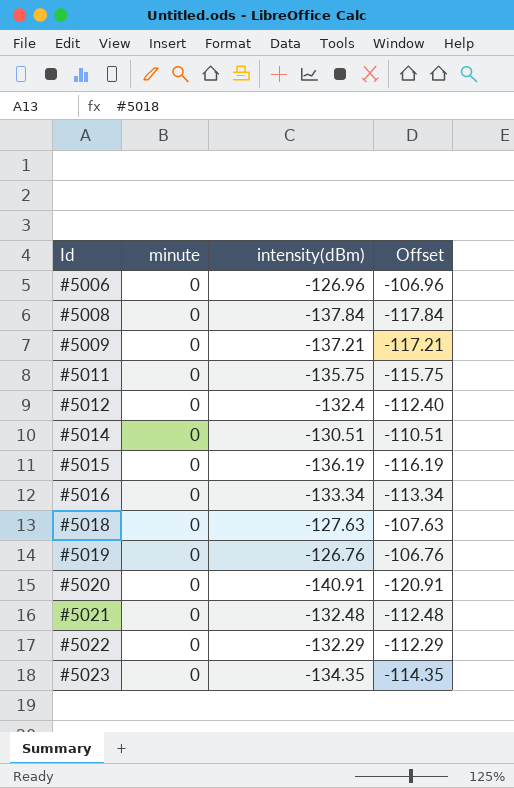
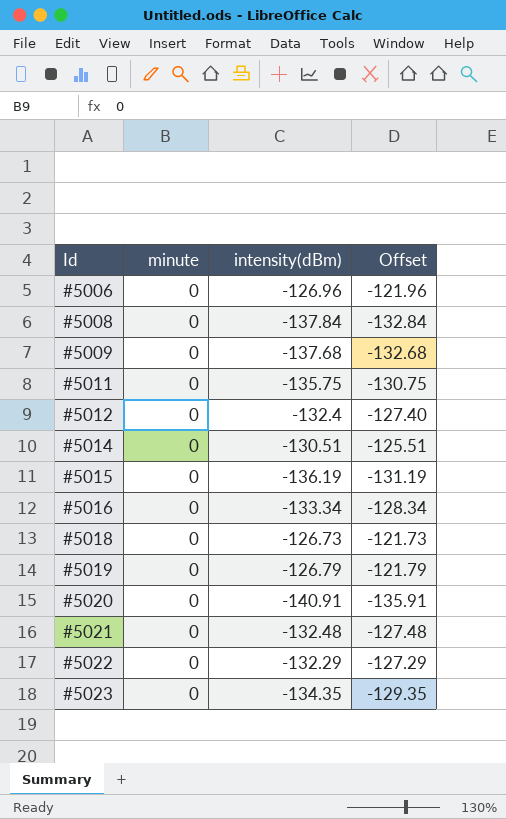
column Offset | formula: [intensity(dBm)] + 20 -> [intensity(dBm)] + 5
#5009 | intensity(dBm): -137.21 -> -137.68
#5018 | intensity(dBm): -127.63 -> -126.73
#5019 | intensity(dBm): -126.76 -> -126.79

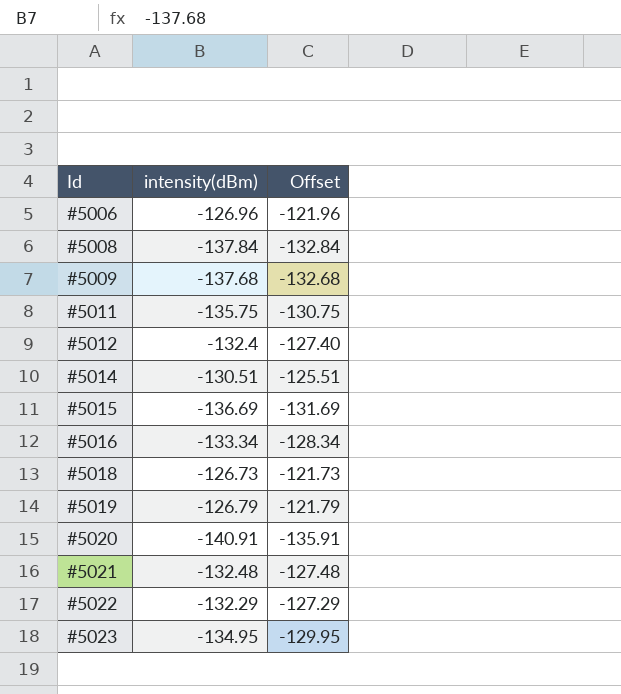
column minute | position: 2 -> none
#5015 | intensity(dBm): -136.19 -> -136.69
#5015 | Offset: -131.19 -> -131.69
#5023 | intensity(dBm): -134.35 -> -134.95
#5023 | Offset: -129.35 -> -129.95

